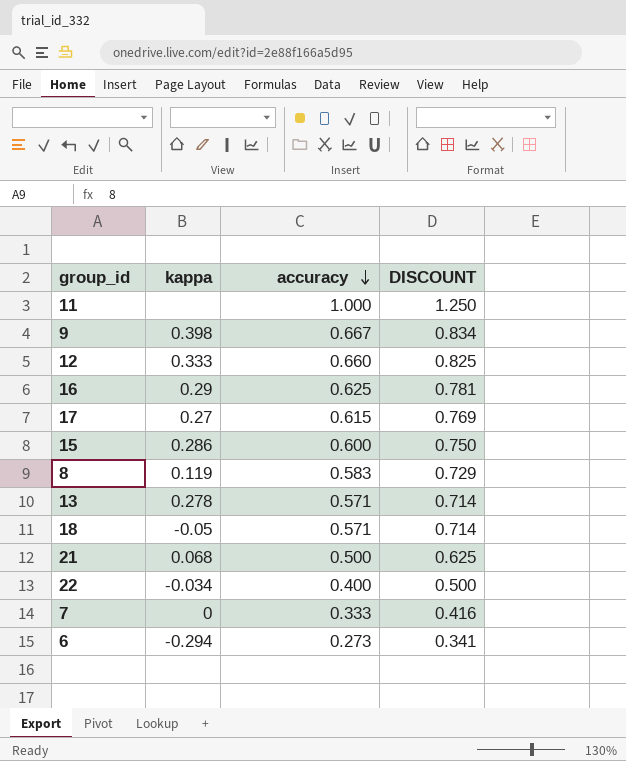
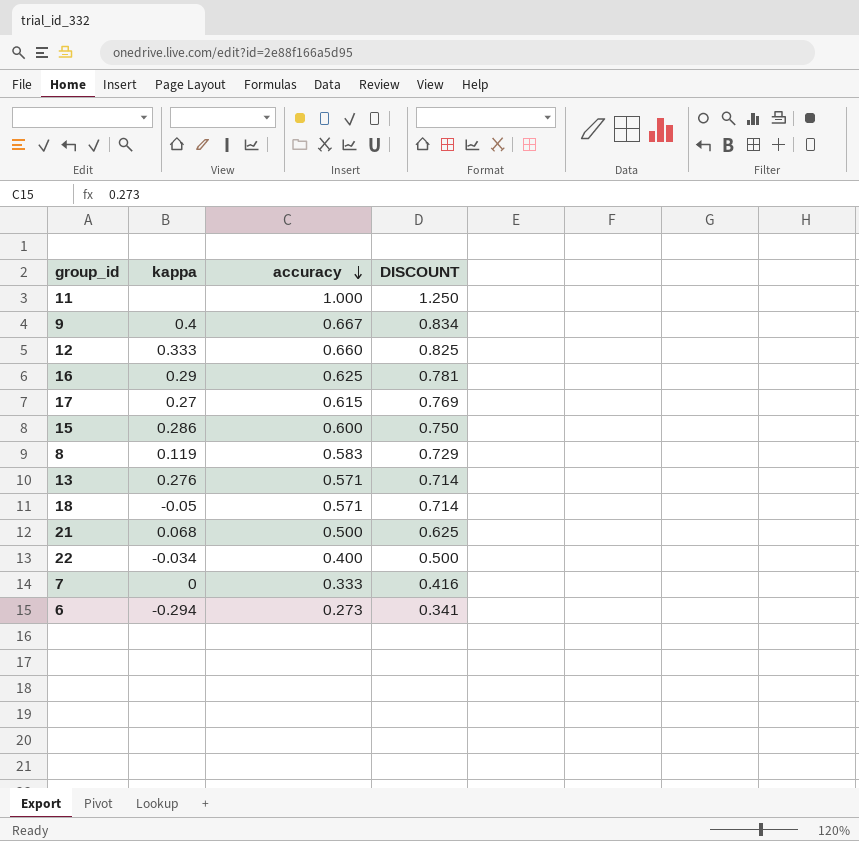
9 | kappa: 0.398 -> 0.4
13 | kappa: 0.278 -> 0.276

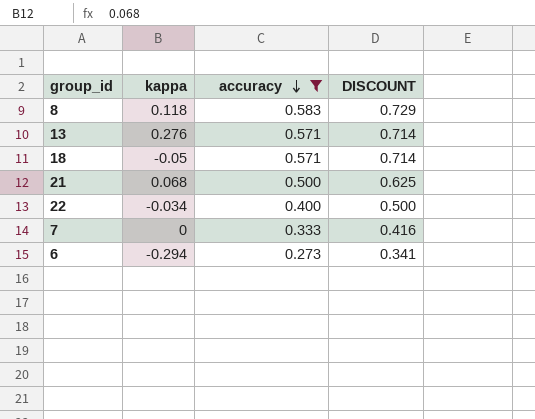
filter: none -> accuracy <= 0.583
8 | kappa: 0.119 -> 0.118

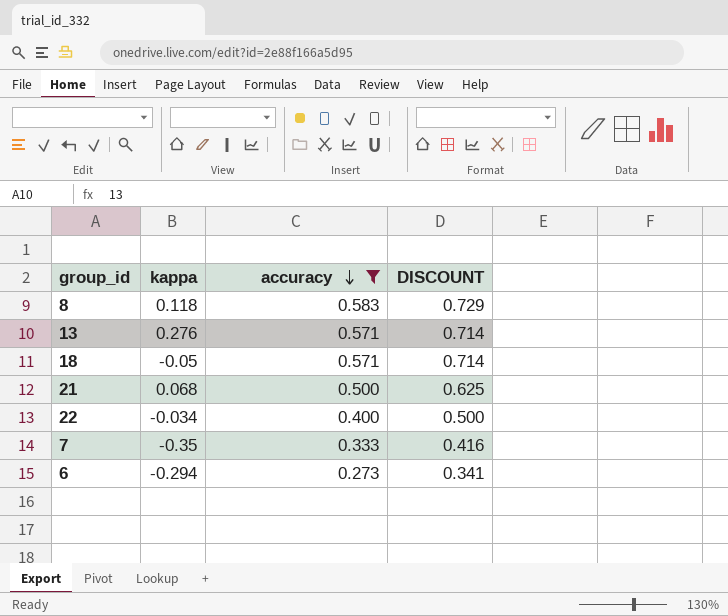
7 | kappa: 0 -> -0.35

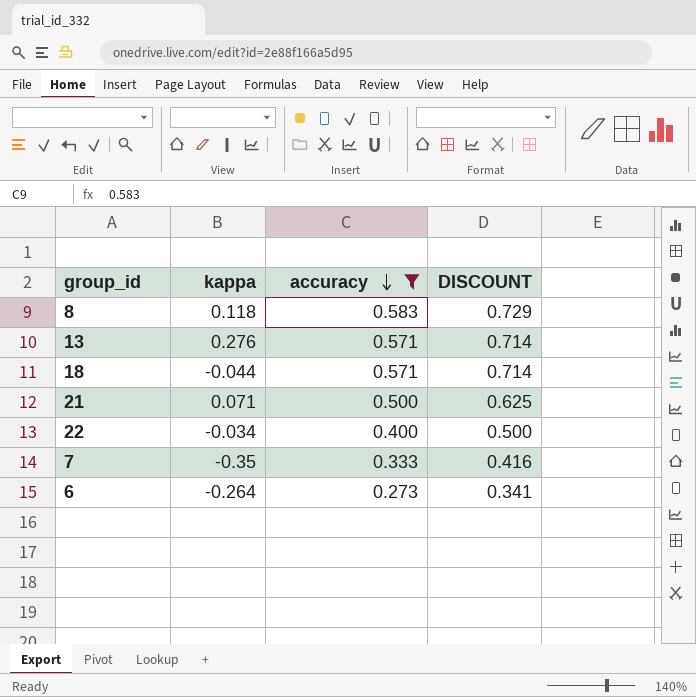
18 | kappa: -0.05 -> -0.044
21 | kappa: 0.068 -> 0.071
6 | kappa: -0.294 -> -0.264

